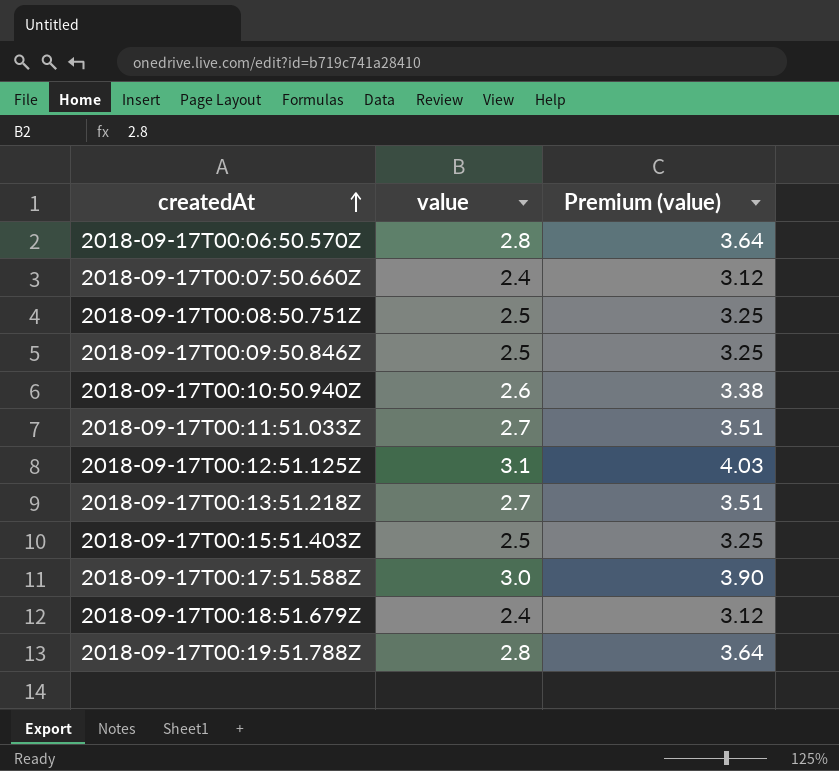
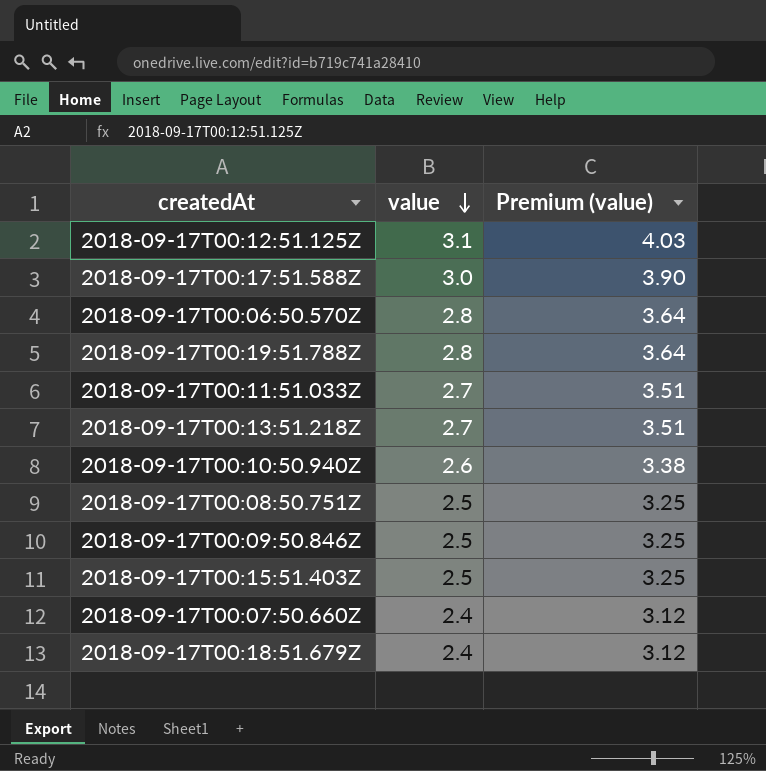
row order: createdAt ascending -> value descending

